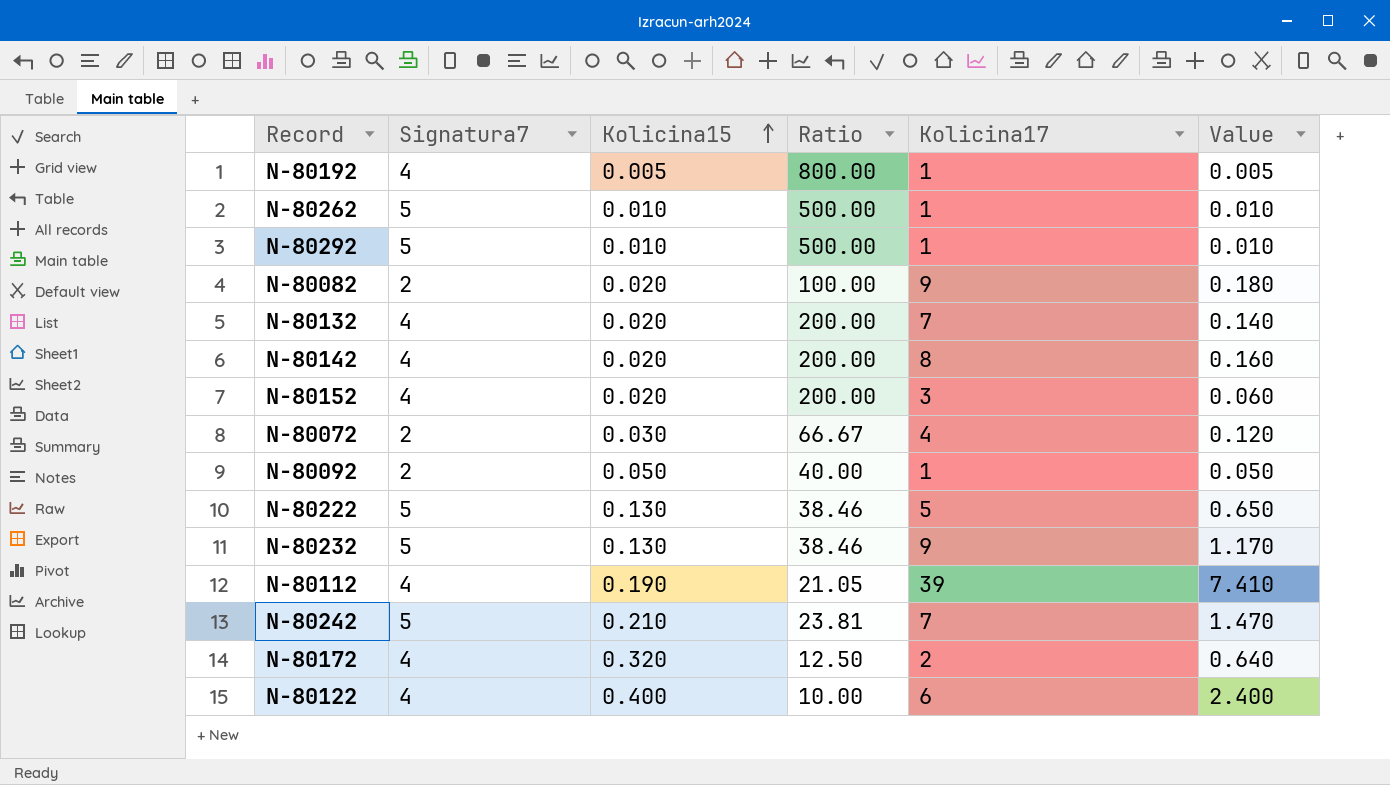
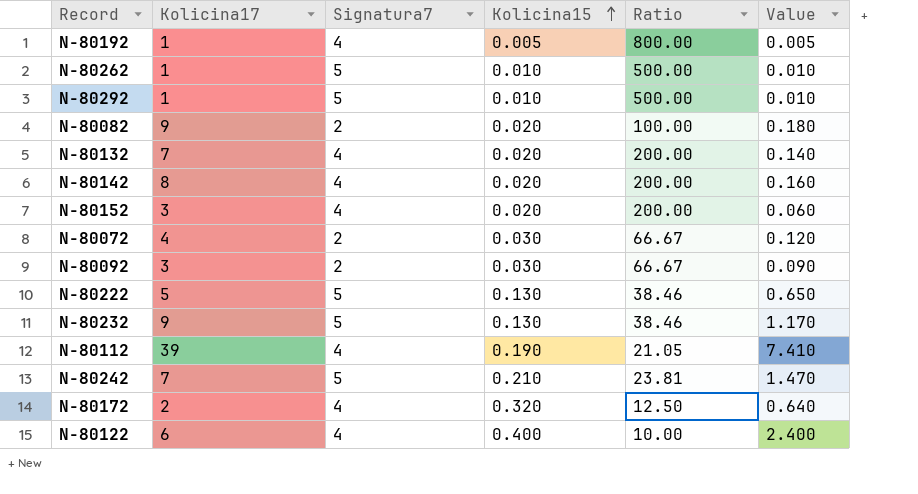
column Kolicina17 | position: 5 -> 2
N-80092 | Kolicina17: 1 -> 3
N-80092 | Kolicina15: 0.050 -> 0.030
N-80092 | Ratio: 40.00 -> 66.67
N-80092 | Value: 0.050 -> 0.090

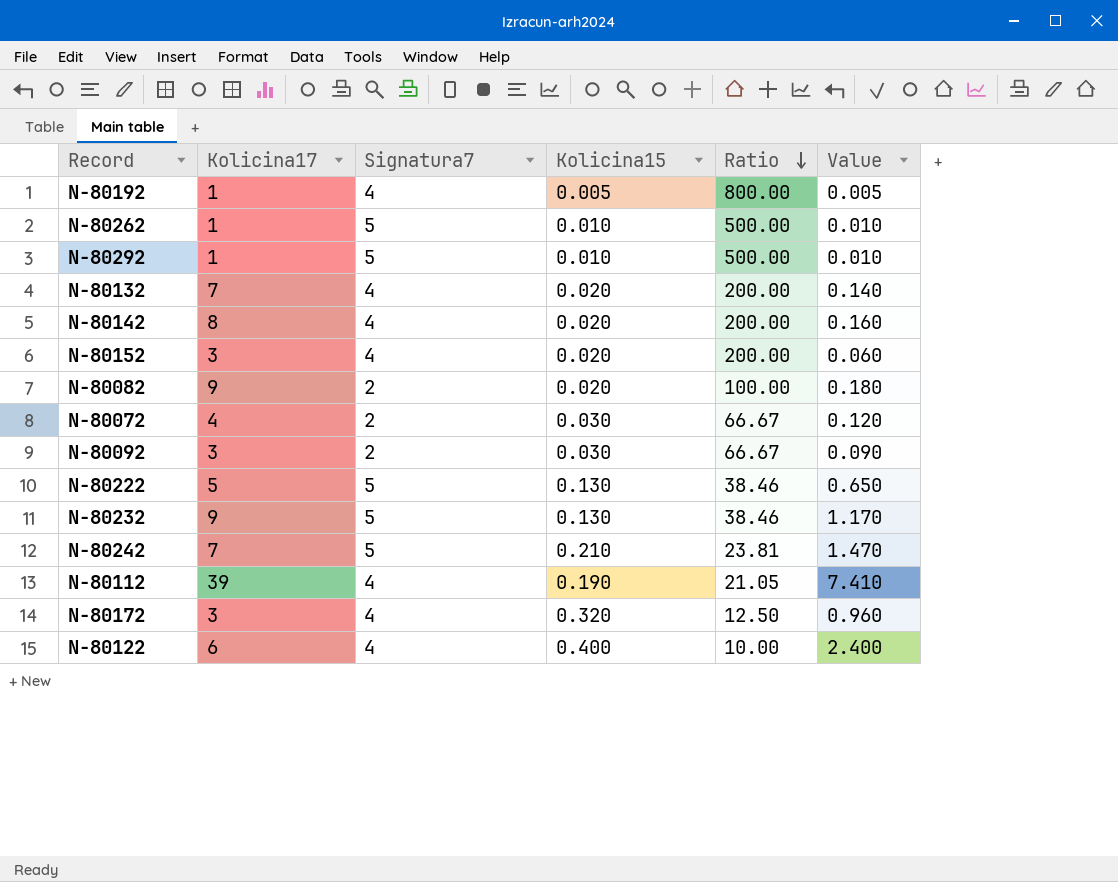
row order: Kolicina15 ascending -> Ratio descending
N-80172 | Kolicina17: 2 -> 3
N-80172 | Value: 0.640 -> 0.960

